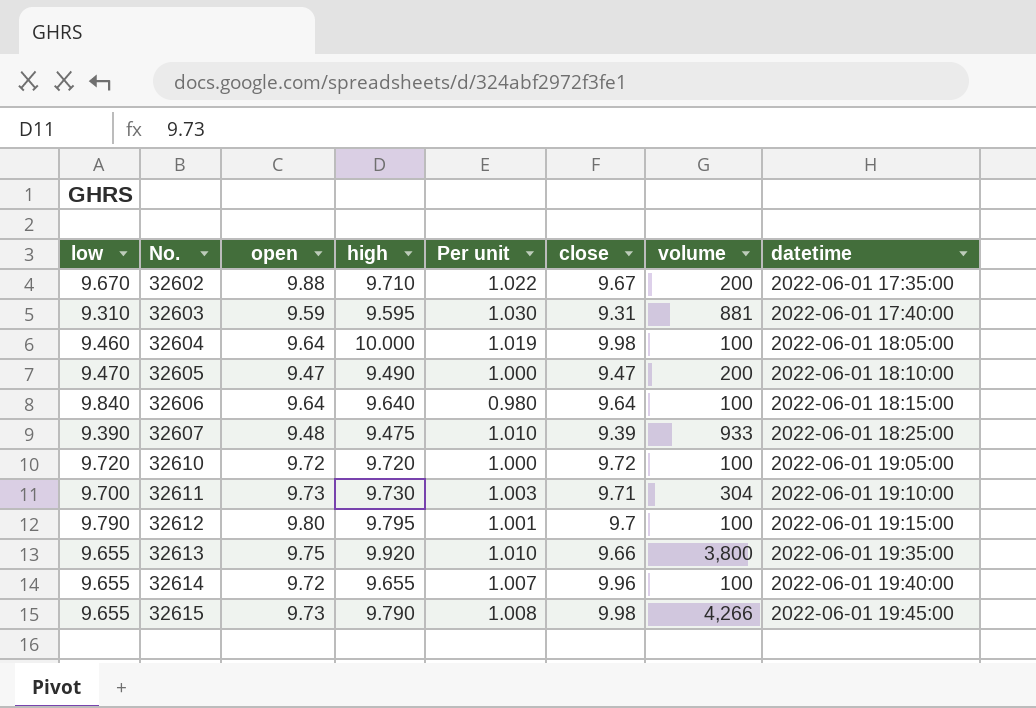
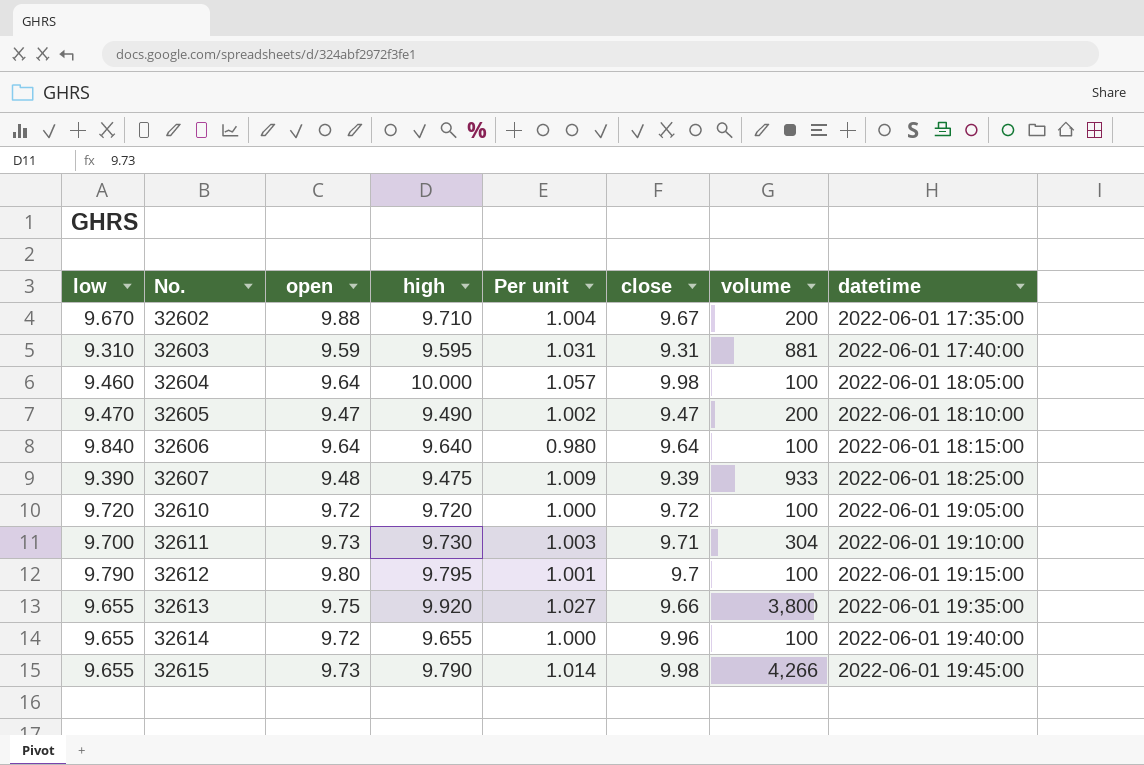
column Per unit | formula: [open] / [low] -> [high] / [low]

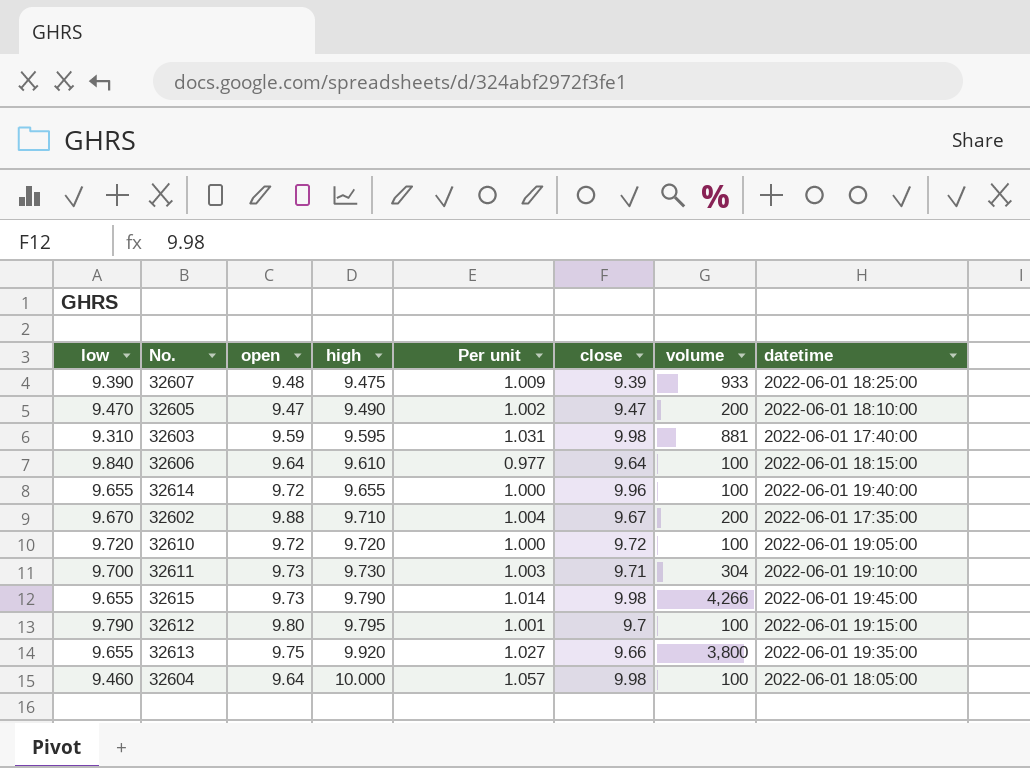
row order: No. ascending -> high ascending
32603 | close: 9.31 -> 9.98
32606 | high: 9.640 -> 9.610
32606 | Per unit: 0.980 -> 0.977

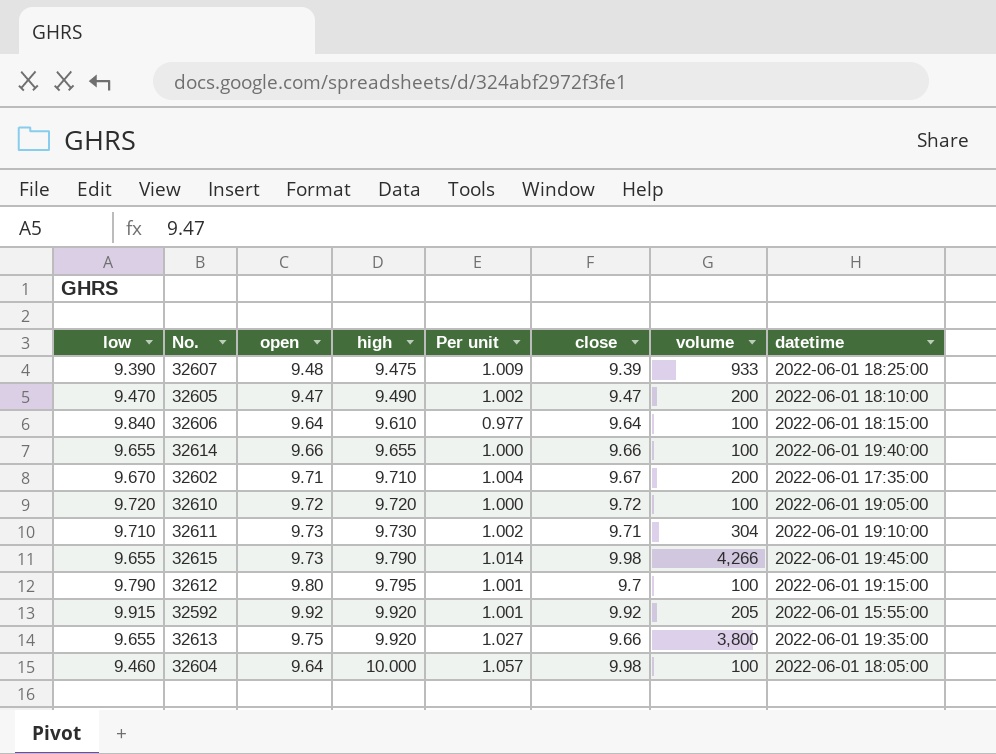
row 32603: 9.310 | 9.59 | 9.595 | 1.031 | 9.98 | 881 | 2022-06-01 17:40:00 -> none
32614 | open: 9.72 -> 9.66
32614 | close: 9.96 -> 9.66
32602 | open: 9.88 -> 9.71
32611 | low: 9.700 -> 9.710
32611 | Per unit: 1.003 -> 1.002
row 32592: none -> 9.915 | 9.92 | 9.920 | 1.001 | 9.92 | 205 | 2022-06-01 15:55:00

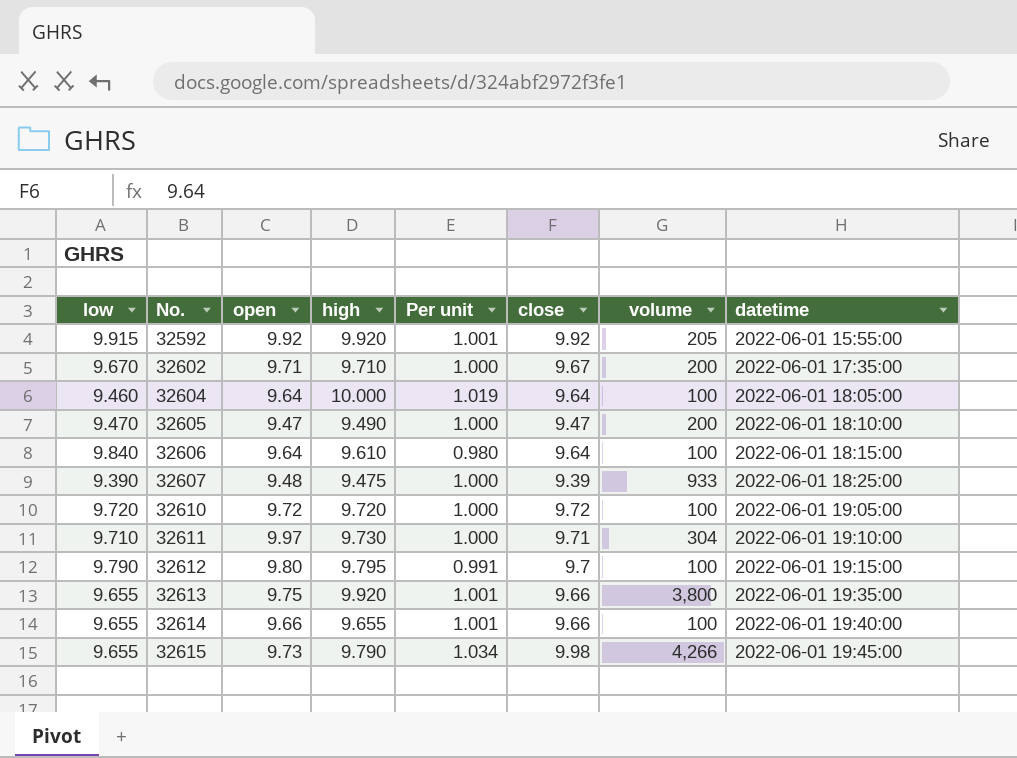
row order: high ascending -> No. ascending
column Per unit | formula: [high] / [low] -> [close] / [low]
32604 | close: 9.98 -> 9.64
32611 | open: 9.73 -> 9.97

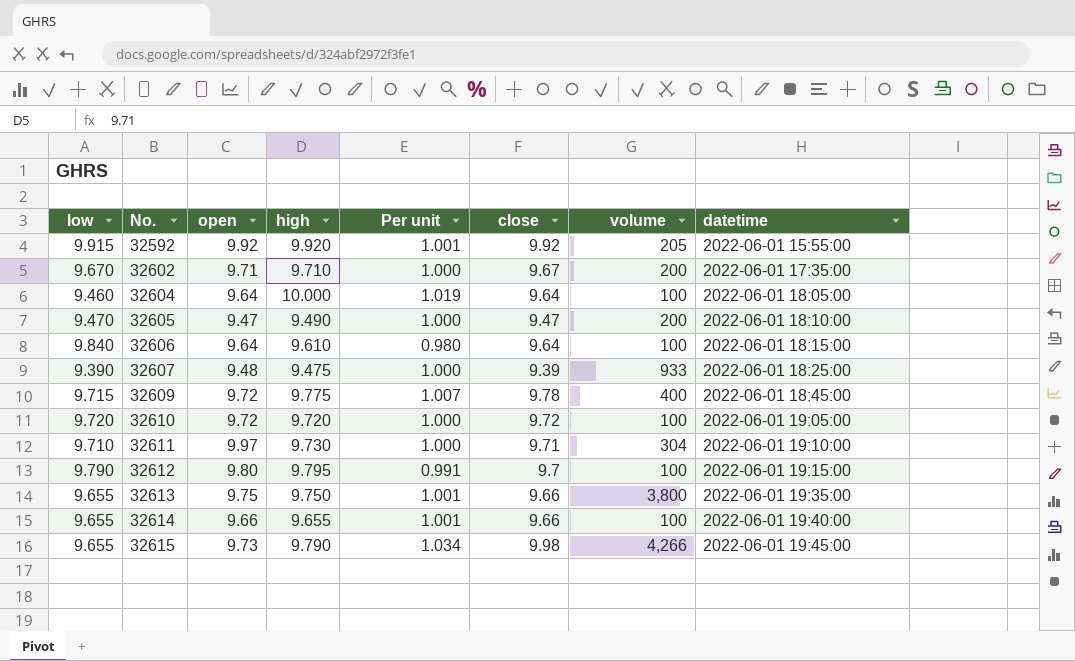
row 32609: none -> 9.715 | 9.72 | 9.775 | 1.007 | 9.78 | 400 | 2022-06-01 18:45:00
32613 | high: 9.920 -> 9.750

